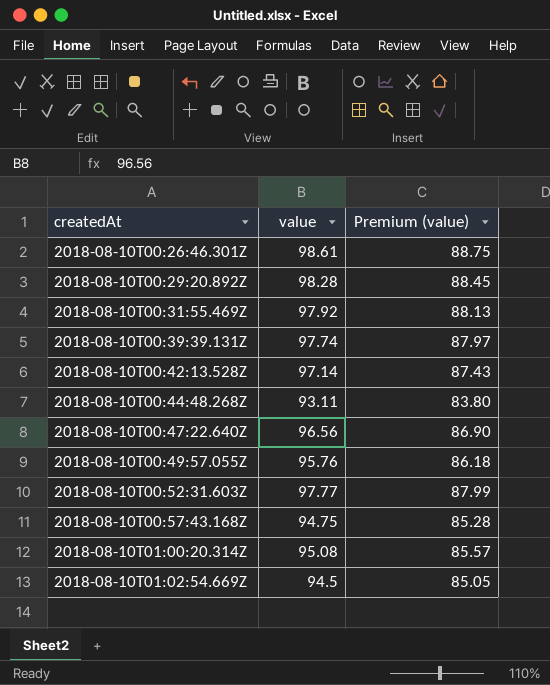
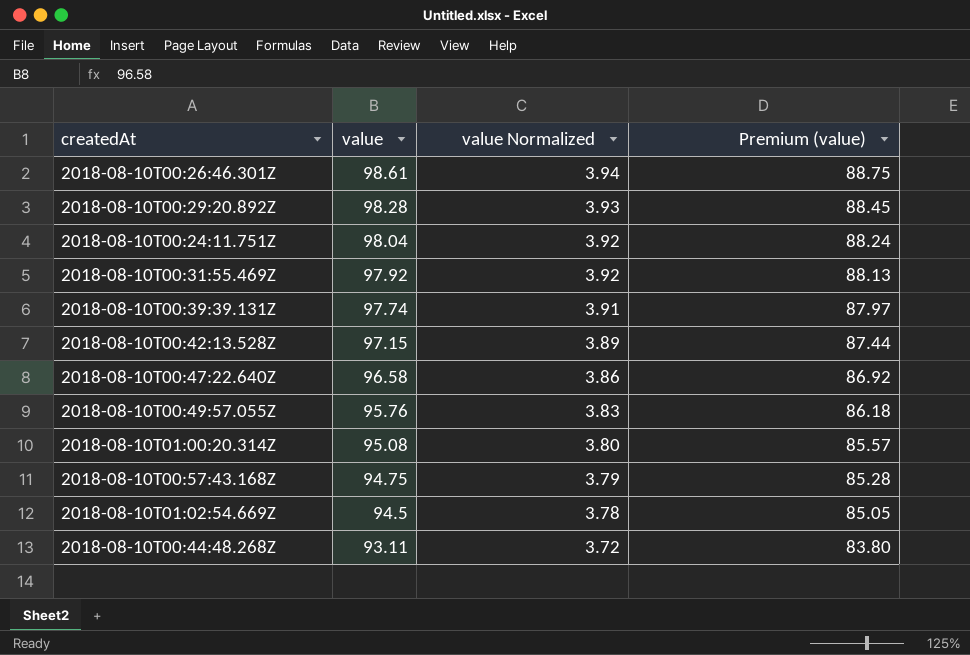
row order: createdAt ascending -> value descending
column value Normalized | formula: none -> [value] * 0.04
row 2018-08-10T00:52:31.603Z: 97.77 | 87.99 -> none
row 2018-08-10T00:24:11.751Z: none -> 98.04 | 3.92 | 88.24
2018-08-10T00:42:13.528Z | value: 97.14 -> 97.15
2018-08-10T00:42:13.528Z | Premium (value): 87.43 -> 87.44
2018-08-10T00:47:22.640Z | value: 96.56 -> 96.58
2018-08-10T00:47:22.640Z | Premium (value): 86.90 -> 86.92

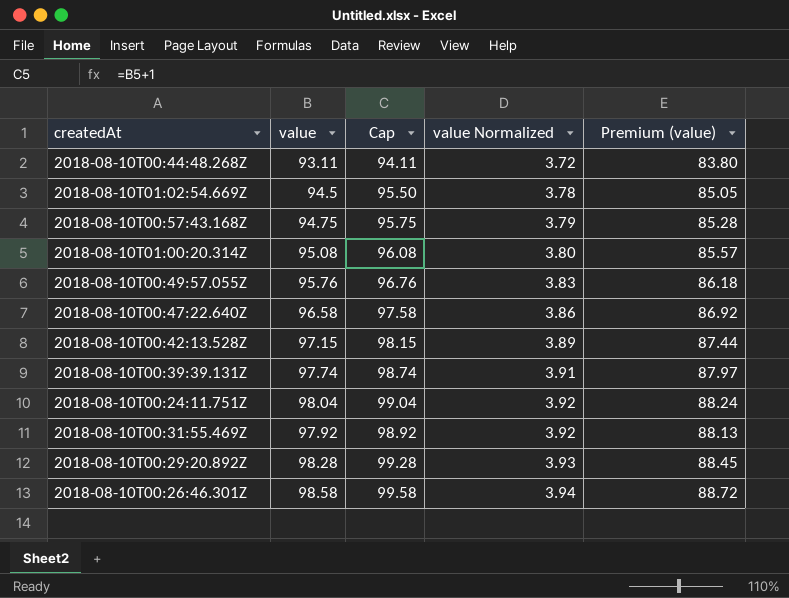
row order: value descending -> value Normalized ascending
column Cap | formula: none -> [value] + 1
2018-08-10T00:26:46.301Z | value: 98.61 -> 98.58
2018-08-10T00:26:46.301Z | Premium (value): 88.75 -> 88.72

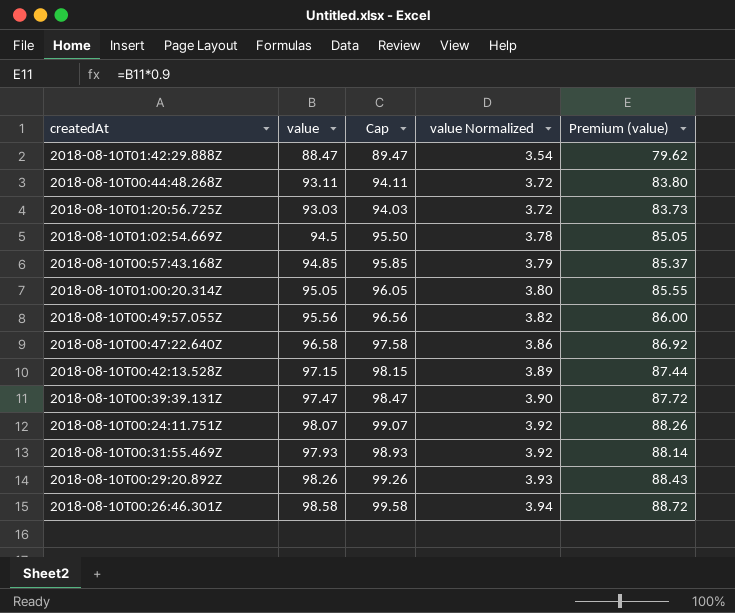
row 2018-08-10T01:42:29.888Z: none -> 88.47 | 89.47 | 3.54 | 79.62
row 2018-08-10T01:20:56.725Z: none -> 93.03 | 94.03 | 3.72 | 83.73
2018-08-10T00:57:43.168Z | value: 94.75 -> 94.85
2018-08-10T00:57:43.168Z | Cap: 95.75 -> 95.85
2018-08-10T00:57:43.168Z | Premium (value): 85.28 -> 85.37
2018-08-10T01:00:20.314Z | value: 95.08 -> 95.05
2018-08-10T01:00:20.314Z | Cap: 96.08 -> 96.05
2018-08-10T01:00:20.314Z | Premium (value): 85.57 -> 85.55
2018-08-10T00:49:57.055Z | value: 95.76 -> 95.56
2018-08-10T00:49:57.055Z | Cap: 96.76 -> 96.56
2018-08-10T00:49:57.055Z | value Normalized: 3.83 -> 3.82
2018-08-10T00:49:57.055Z | Premium (value): 86.18 -> 86.00
2018-08-10T00:39:39.131Z | value: 97.74 -> 97.47
2018-08-10T00:39:39.131Z | Cap: 98.74 -> 98.47
2018-08-10T00:39:39.131Z | value Normalized: 3.91 -> 3.90
2018-08-10T00:39:39.131Z | Premium (value): 87.97 -> 87.72
2018-08-10T00:24:11.751Z | value: 98.04 -> 98.07
2018-08-10T00:24:11.751Z | Cap: 99.04 -> 99.07
2018-08-10T00:24:11.751Z | Premium (value): 88.24 -> 88.26
2018-08-10T00:31:55.469Z | value: 97.92 -> 97.93
2018-08-10T00:31:55.469Z | Cap: 98.92 -> 98.93
2018-08-10T00:31:55.469Z | Premium (value): 88.13 -> 88.14
2018-08-10T00:29:20.892Z | value: 98.28 -> 98.26
2018-08-10T00:29:20.892Z | Cap: 99.28 -> 99.26
2018-08-10T00:29:20.892Z | Premium (value): 88.45 -> 88.43

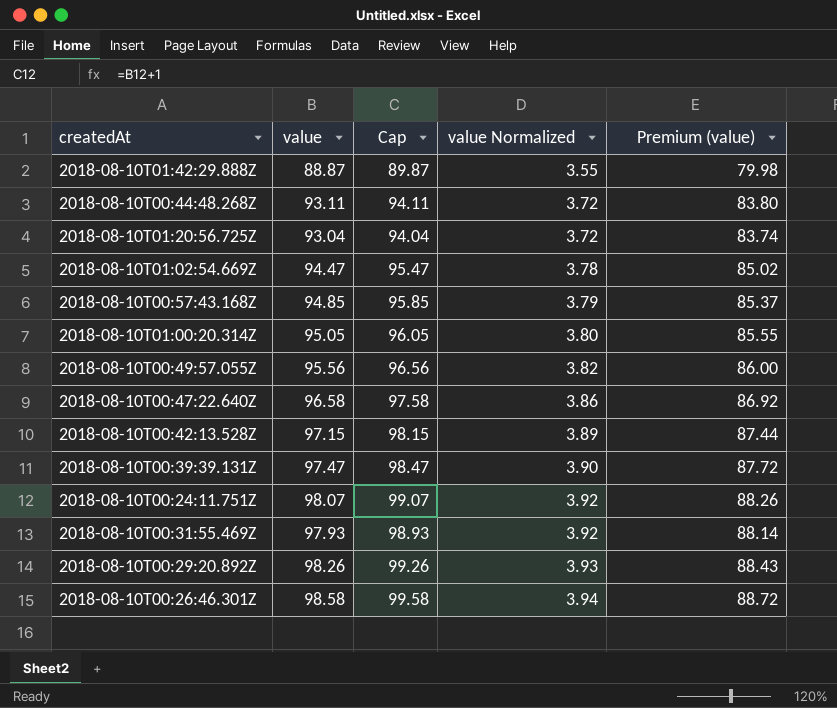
2018-08-10T01:42:29.888Z | value: 88.47 -> 88.87
2018-08-10T01:42:29.888Z | Cap: 89.47 -> 89.87
2018-08-10T01:42:29.888Z | value Normalized: 3.54 -> 3.55
2018-08-10T01:42:29.888Z | Premium (value): 79.62 -> 79.98
2018-08-10T01:20:56.725Z | value: 93.03 -> 93.04
2018-08-10T01:20:56.725Z | Cap: 94.03 -> 94.04
2018-08-10T01:20:56.725Z | Premium (value): 83.73 -> 83.74
2018-08-10T01:02:54.669Z | value: 94.5 -> 94.47
2018-08-10T01:02:54.669Z | Cap: 95.50 -> 95.47
2018-08-10T01:02:54.669Z | Premium (value): 85.05 -> 85.02

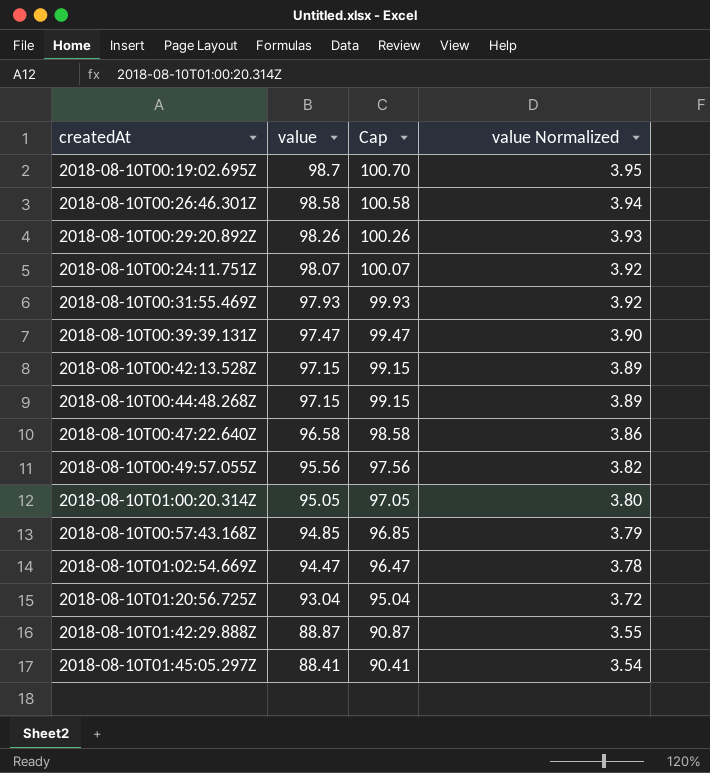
row order: value Normalized ascending -> value descending
column Premium (value) | formula: [value] * 0.9 -> none
column Cap | formula: [value] + 1 -> [value] + 2
row 2018-08-10T00:19:02.695Z: none -> 98.7 | 100.70 | 3.95
2018-08-10T00:44:48.268Z | value: 93.11 -> 97.15
2018-08-10T00:44:48.268Z | value Normalized: 3.72 -> 3.89
row 2018-08-10T01:45:05.297Z: none -> 88.41 | 90.41 | 3.54

